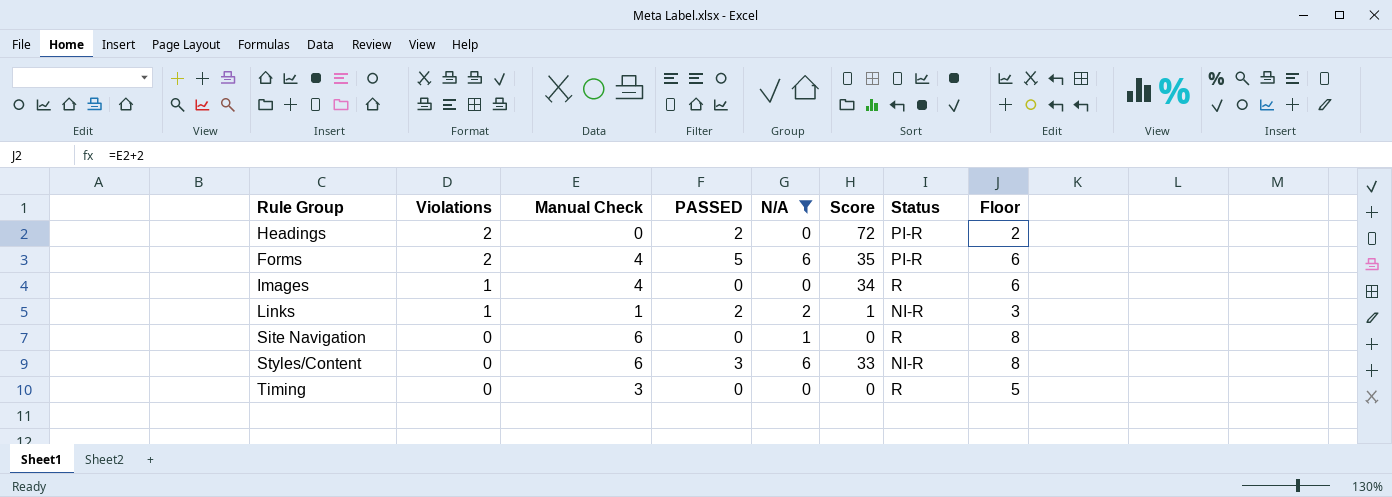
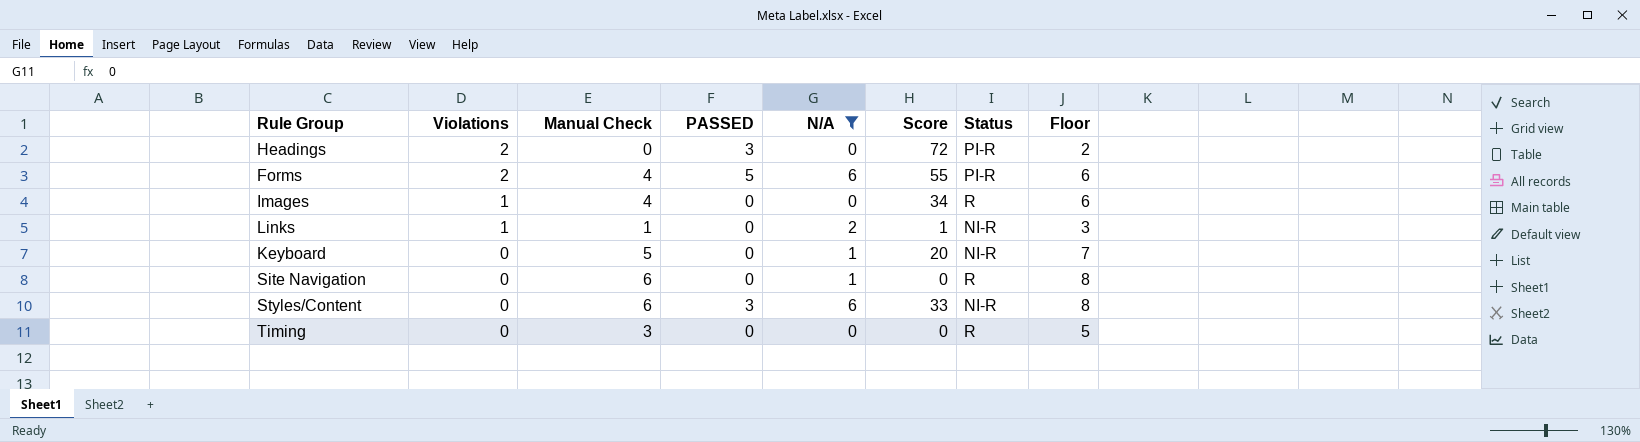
Headings | PASSED: 2 -> 3
Forms | Score: 35 -> 55
Links | PASSED: 2 -> 0
row Keyboard: none -> 0 | 5 | 0 | 1 | 20 | NI-R | 7

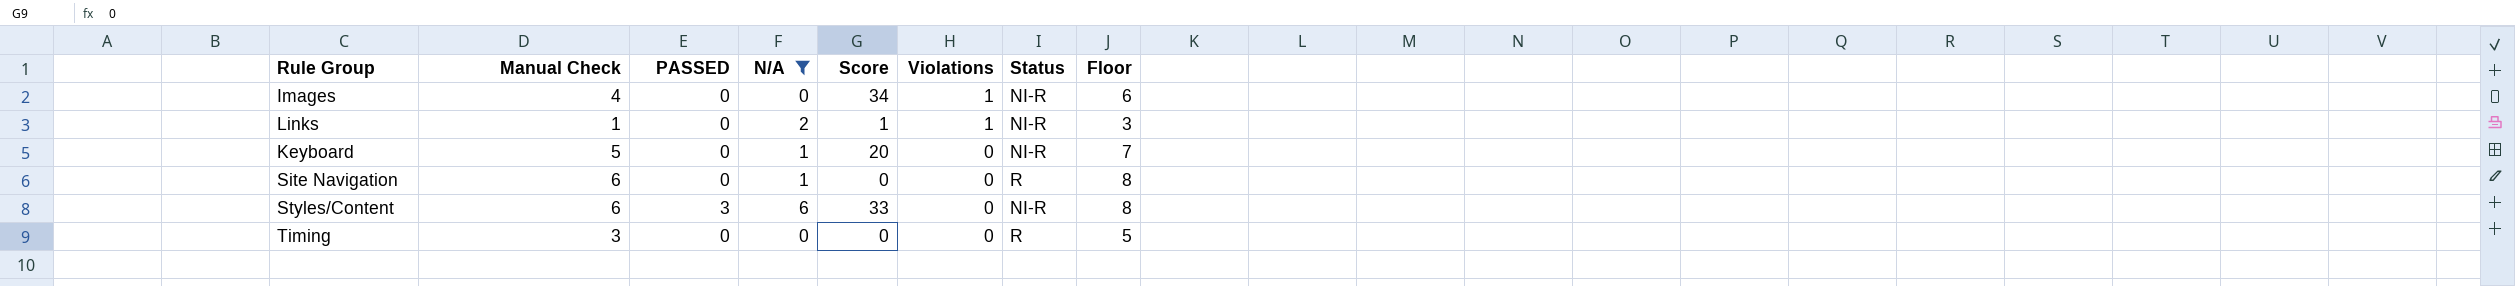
column Violations | position: 2 -> 6
row Headings: 2 | 0 | 3 | 0 | 72 | PI-R | 2 -> none
row Forms: 2 | 4 | 5 | 6 | 55 | PI-R | 6 -> none
Images | Status: R -> NI-R

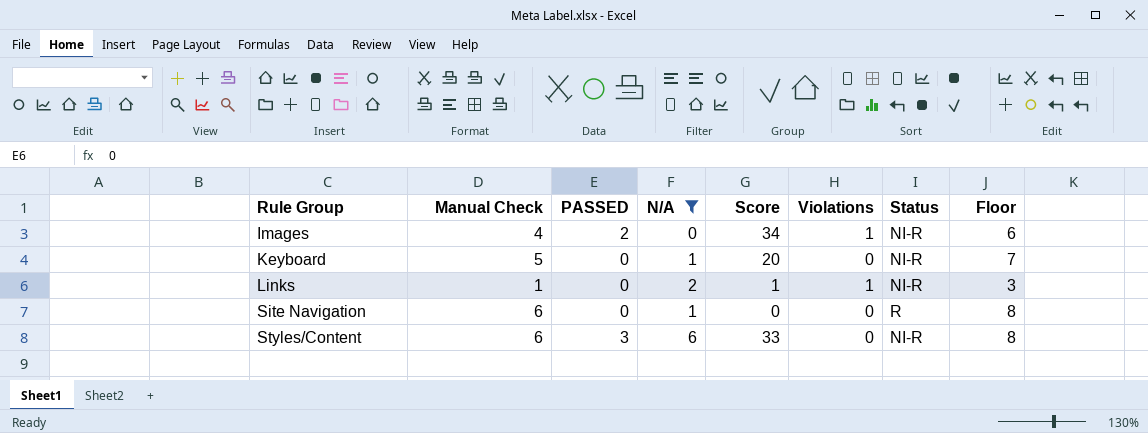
row order: Violations descending -> Rule Group ascending
row Timing: 3 | 0 | 0 | 0 | 0 | R | 5 -> none
Images | PASSED: 0 -> 2

